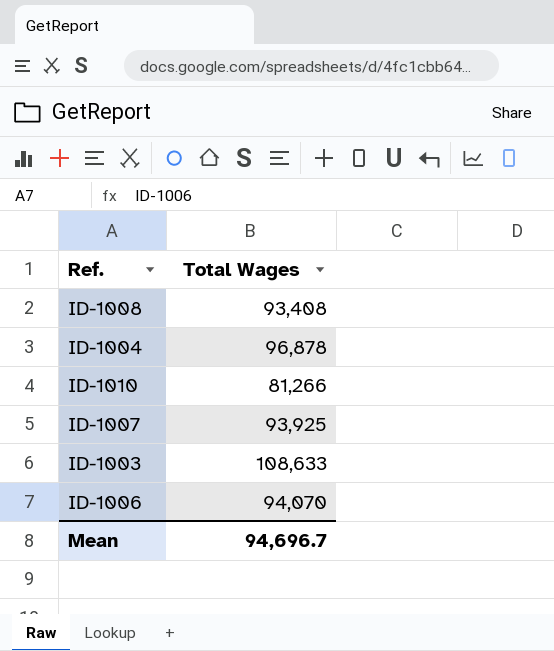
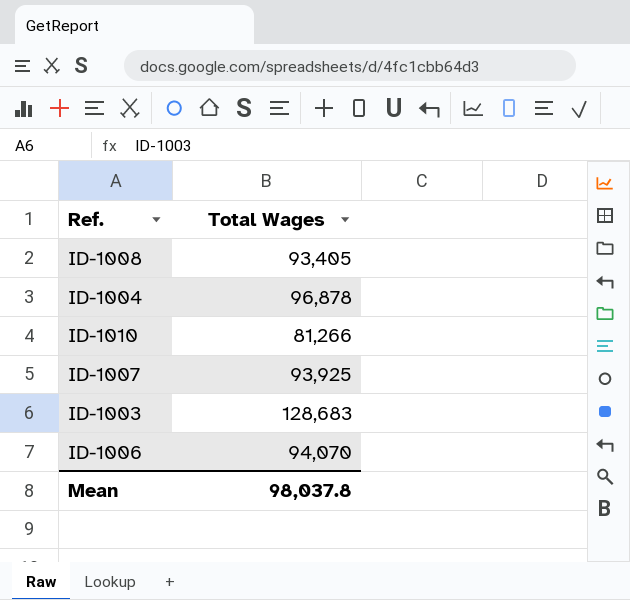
ID-1008 | Total Wages: 93,408 -> 93,405
ID-1003 | Total Wages: 108,633 -> 128,683
Mean | Total Wages: 94,696.7 -> 98,037.8

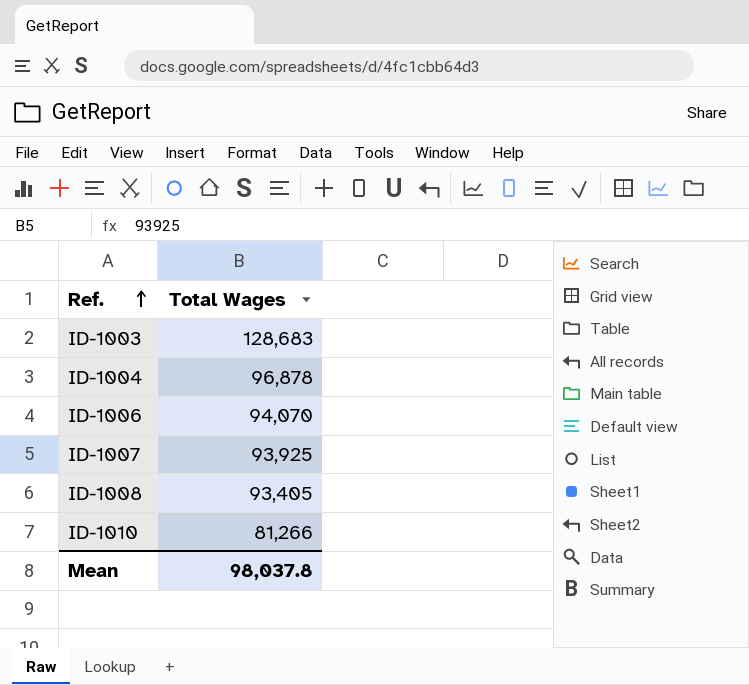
row order: none -> Ref. ascending

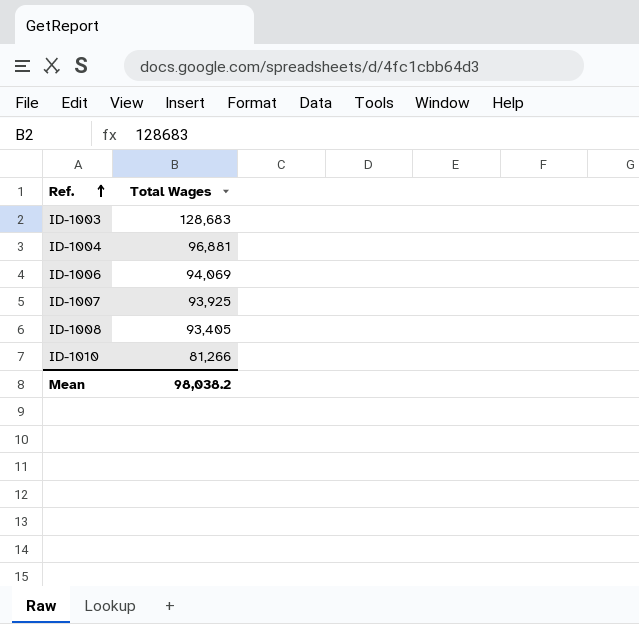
ID-1004 | Total Wages: 96,878 -> 96,881
ID-1006 | Total Wages: 94,070 -> 94,069
Mean | Total Wages: 98,037.8 -> 98,038.2

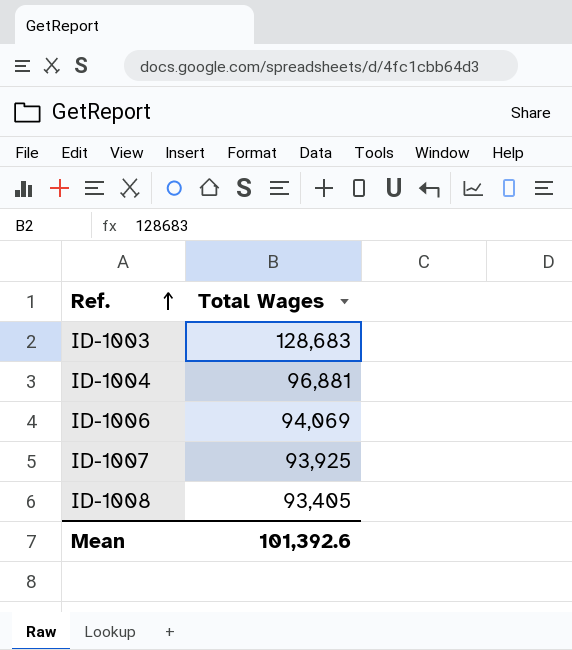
row ID-1010: 81,266 -> none
Mean | Total Wages: 98,038.2 -> 101,392.6

